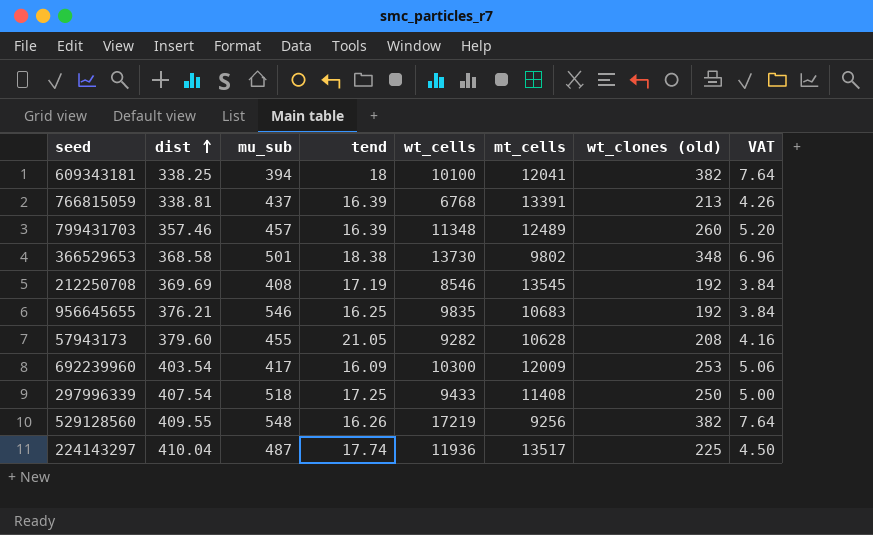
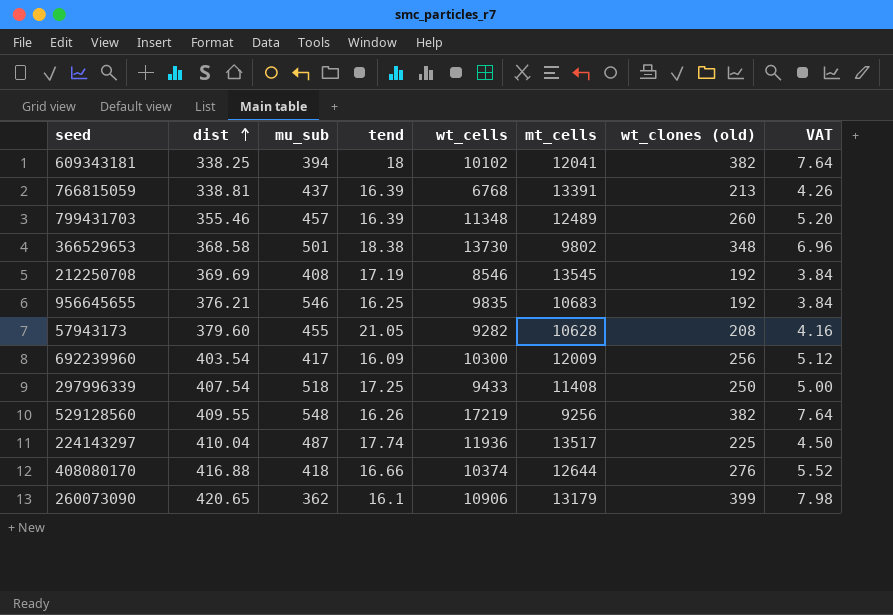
609343181 | wt_cells: 10100 -> 10102
799431703 | dist: 357.46 -> 355.46
692239960 | wt_clones (old): 253 -> 256
692239960 | VAT: 5.06 -> 5.12
row 408080170: none -> 416.88 | 418 | 16.66 | 10374 | 12644 | 276 | 5.52
row 260073090: none -> 420.65 | 362 | 16.1 | 10906 | 13179 | 399 | 7.98

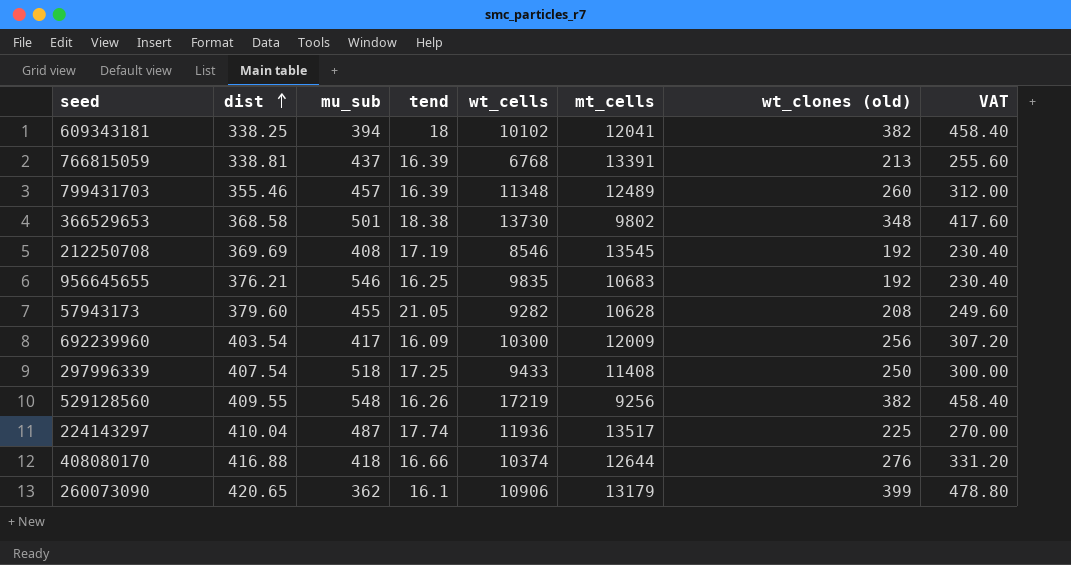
column VAT | formula: [wt_clones (old)] * 0.02 -> [wt_clones (old)] * 1.2

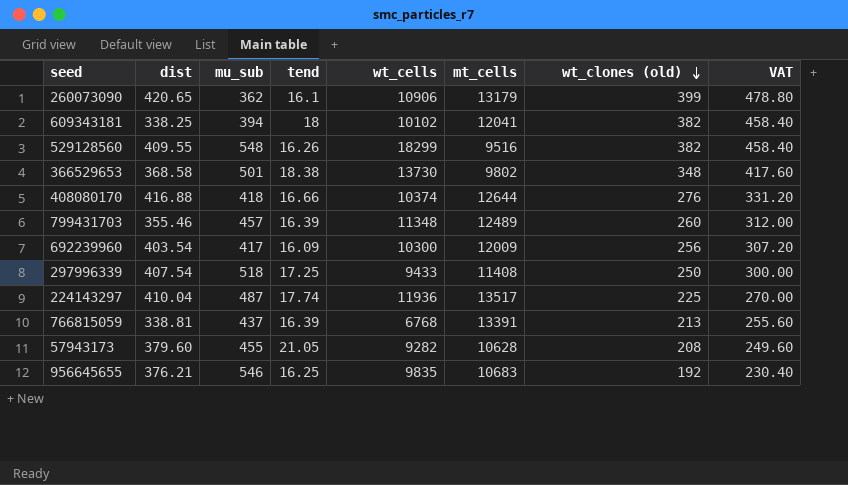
row order: dist ascending -> wt_clones (old) descending
row 212250708: 369.69 | 408 | 17.19 | 8546 | 13545 | 192 | 230.40 -> none
529128560 | wt_cells: 17219 -> 18299
529128560 | mt_cells: 9256 -> 9516

